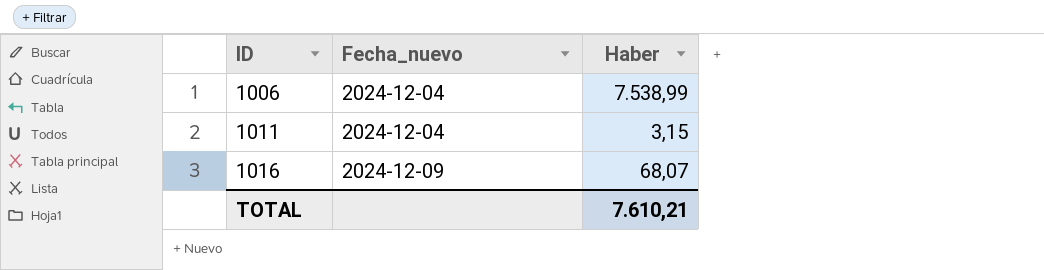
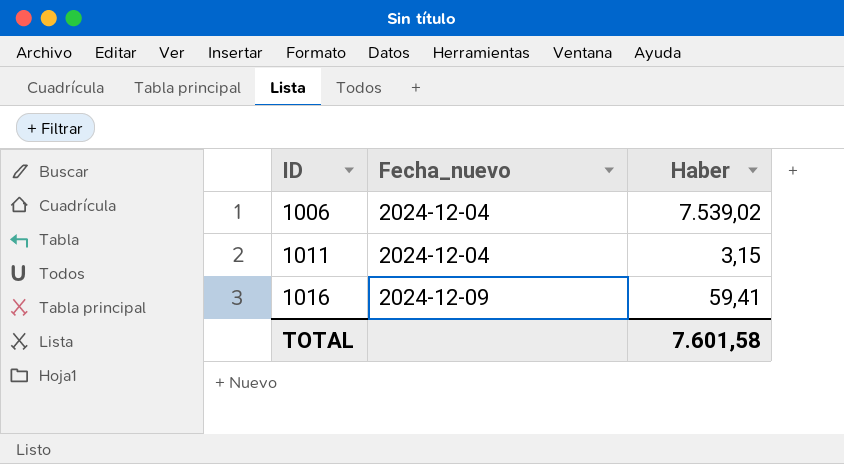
1006 | Haber: 7.538,99 -> 7.539,02
1016 | Haber: 68,07 -> 59,41
TOTAL | Haber: 7.610,21 -> 7.601,58

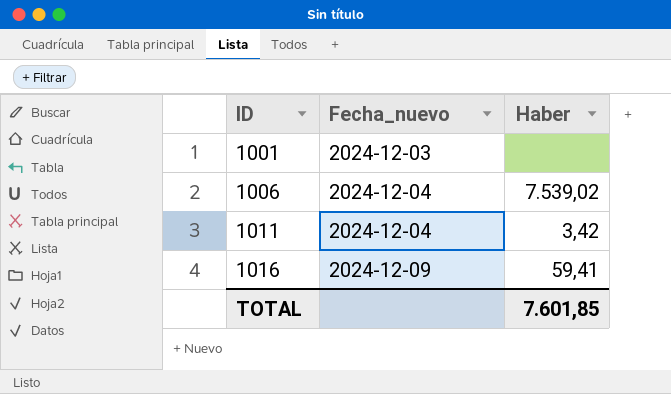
row 1001: none -> 2024-12-03 | none
1011 | Haber: 3,15 -> 3,42
TOTAL | Haber: 7.601,58 -> 7.601,85

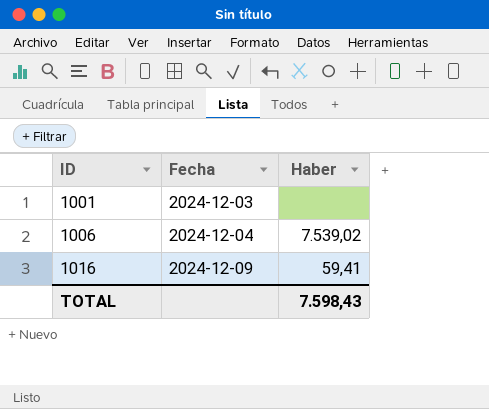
column name: Fecha_nuevo -> Fecha
row 1011: 2024-12-04 | 3,42 -> none
TOTAL | Haber: 7.601,85 -> 7.598,43

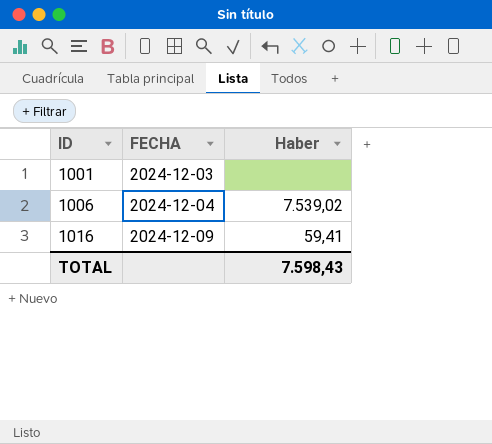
column name: Fecha -> FECHA

